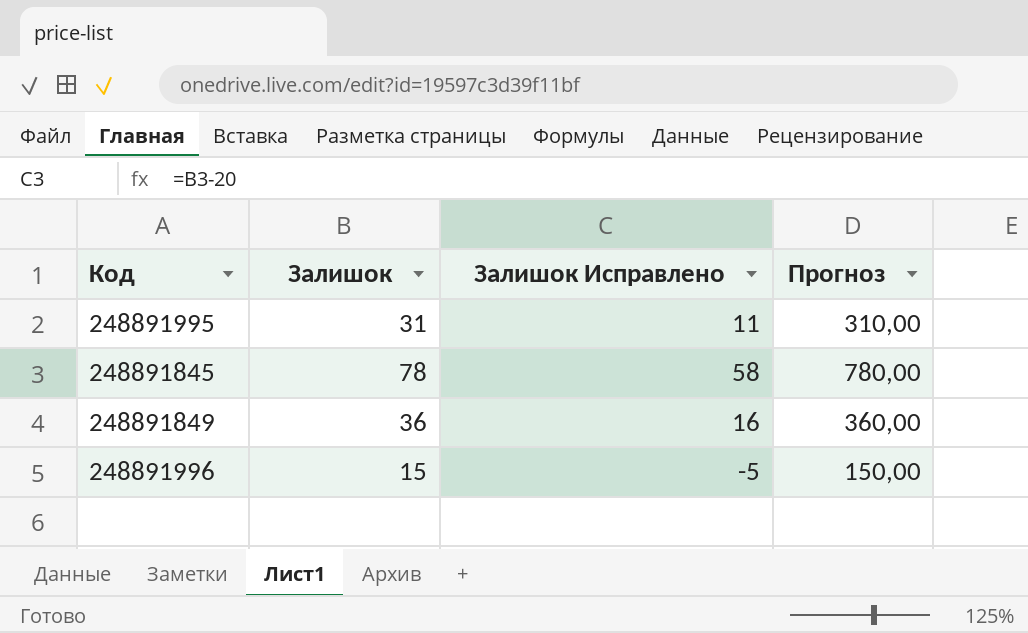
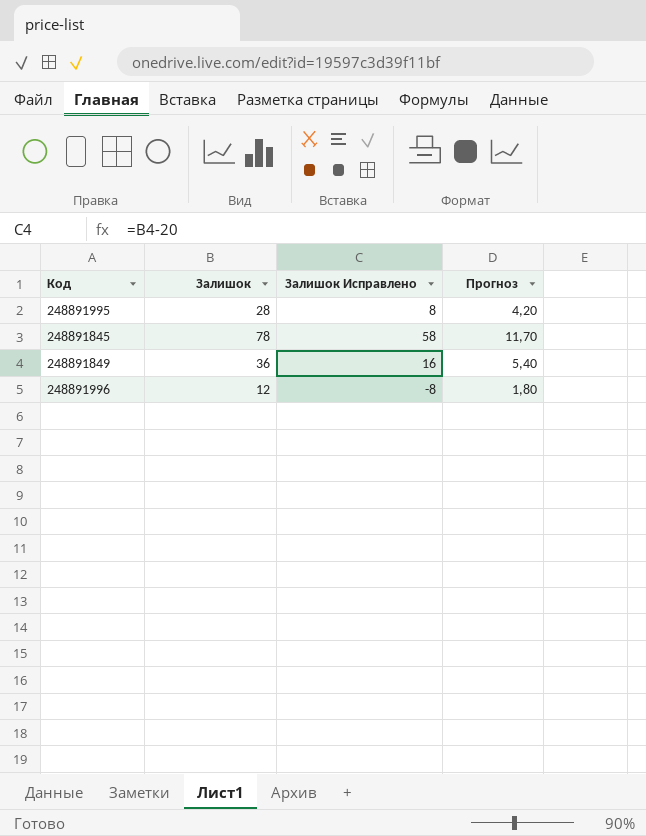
column Прогноз | formula: [Залишок] * 10 -> [Залишок] * 0,15
248891995 | Залишок: 31 -> 28
248891995 | Залишок Исправлено: 11 -> 8
248891996 | Залишок: 15 -> 12
248891996 | Залишок Исправлено: -5 -> -8

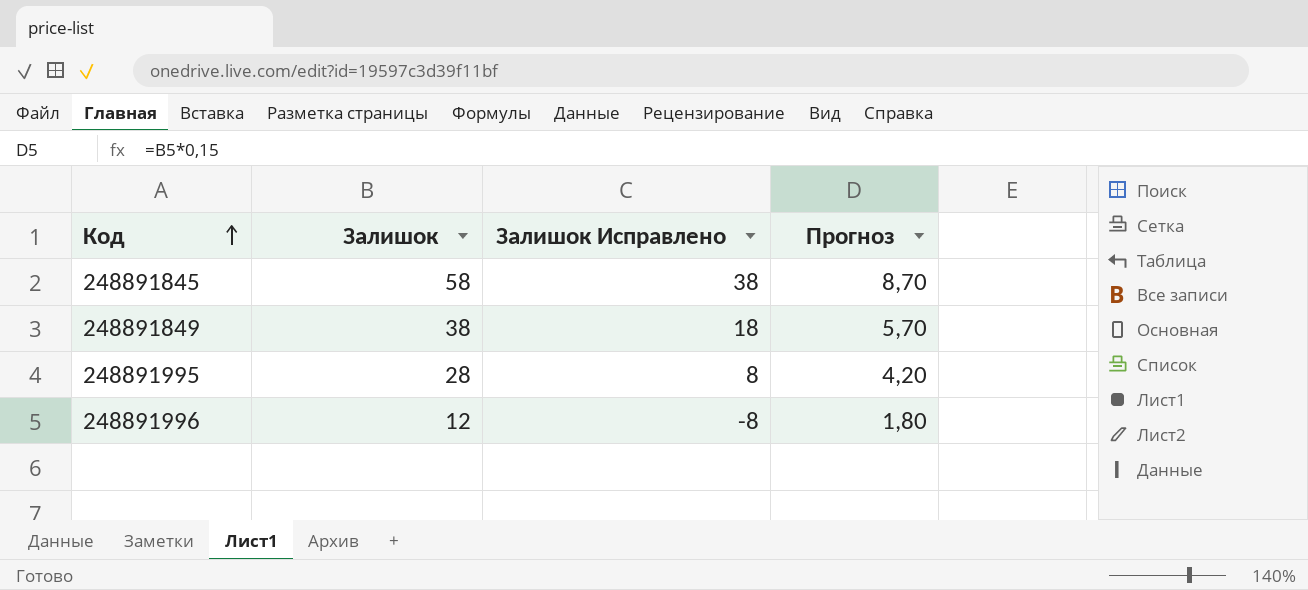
row order: none -> Код ascending
248891845 | Залишок: 78 -> 58
248891845 | Залишок Исправлено: 58 -> 38
248891845 | Прогноз: 11,70 -> 8,70
248891849 | Залишок: 36 -> 38
248891849 | Залишок Исправлено: 16 -> 18
248891849 | Прогноз: 5,40 -> 5,70

